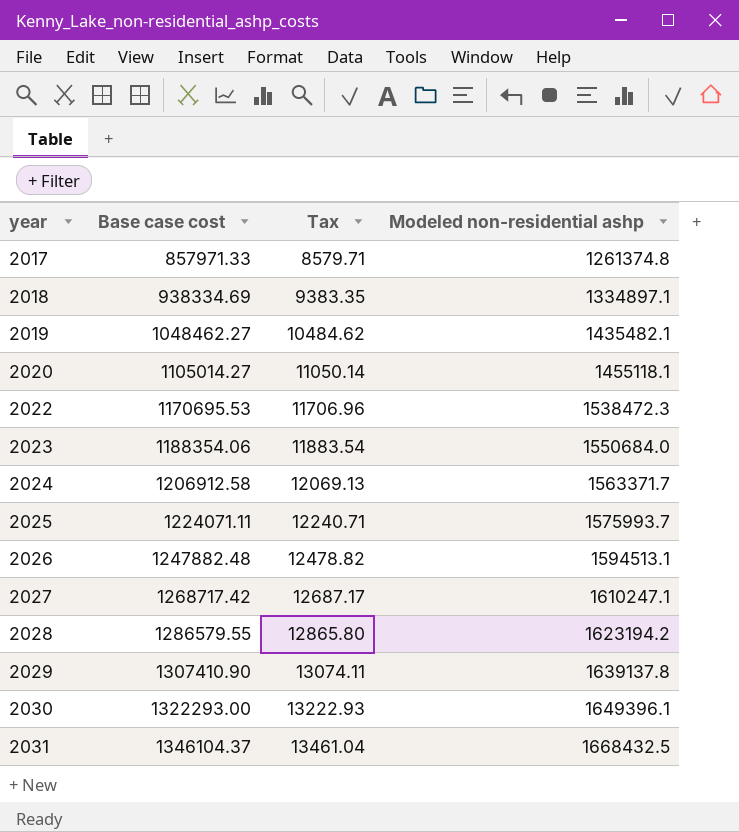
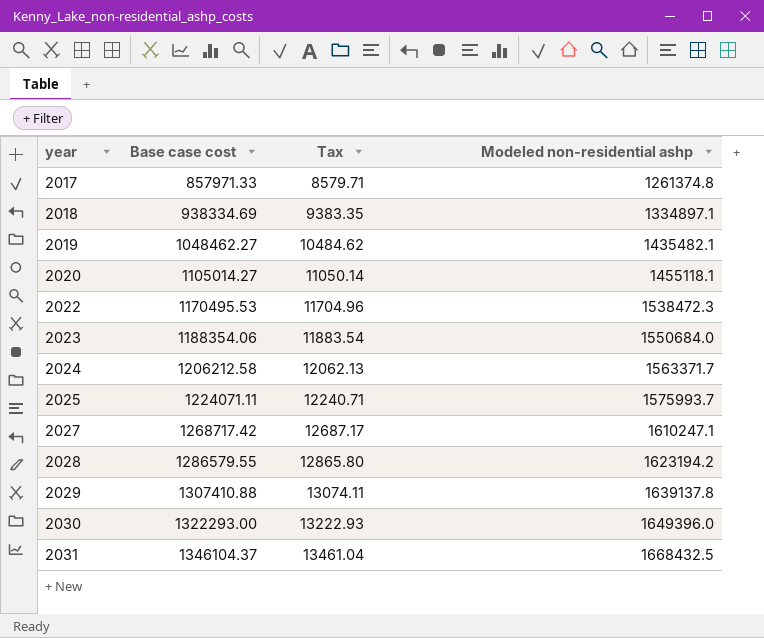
row 2026: 1247882.48 | 12478.82 | 1594513.1 -> none
2022 | Base case cost: 1170695.53 -> 1170495.53
2022 | Tax: 11706.96 -> 11704.96
2024 | Base case cost: 1206912.58 -> 1206212.58
2024 | Tax: 12069.13 -> 12062.13
2029 | Base case cost: 1307410.90 -> 1307410.88
2030 | Modeled non-residential ashp: 1649396.1 -> 1649396.0

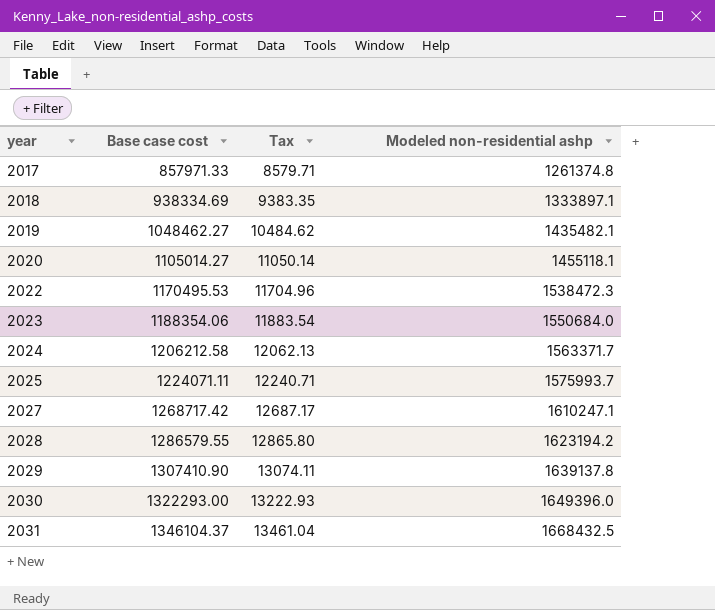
2018 | Modeled non-residential ashp: 1334897.1 -> 1333897.1
2029 | Base case cost: 1307410.88 -> 1307410.90

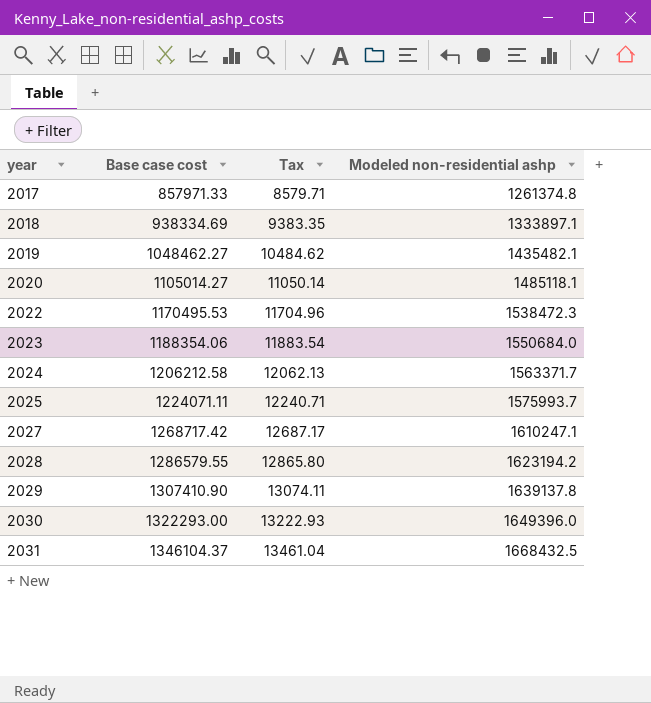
2020 | Modeled non-residential ashp: 1455118.1 -> 1485118.1

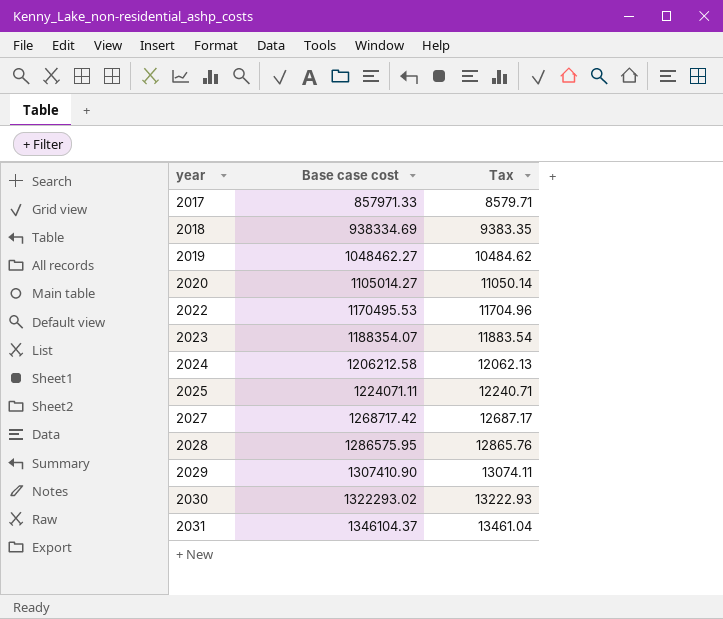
column Modeled non-residential ashp | position: 4 -> none
2023 | Base case cost: 1188354.06 -> 1188354.07
2028 | Base case cost: 1286579.55 -> 1286575.95
2028 | Tax: 12865.80 -> 12865.76
2030 | Base case cost: 1322293.00 -> 1322293.02

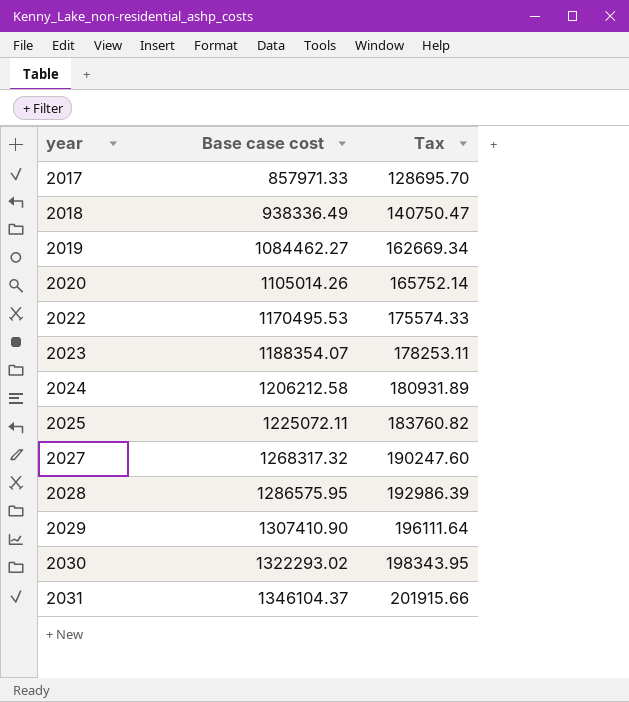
column Tax | formula: [Base case cost] * 0.01 -> [Base case cost] * 0.15
2018 | Base case cost: 938334.69 -> 938336.49
2019 | Base case cost: 1048462.27 -> 1084462.27
2020 | Base case cost: 1105014.27 -> 1105014.26
2025 | Base case cost: 1224071.11 -> 1225072.11
2027 | Base case cost: 1268717.42 -> 1268317.32

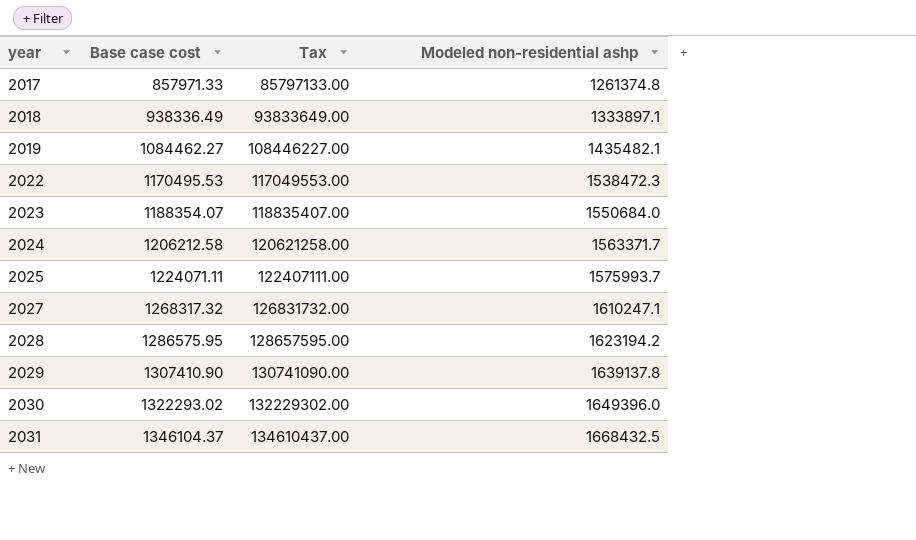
column Tax | formula: [Base case cost] * 0.15 -> [Base case cost] * 100
column Modeled non-residential ashp | position: none -> 4
row 2020: 1105014.26 | 165752.14 -> none
2025 | Base case cost: 1225072.11 -> 1224071.11

